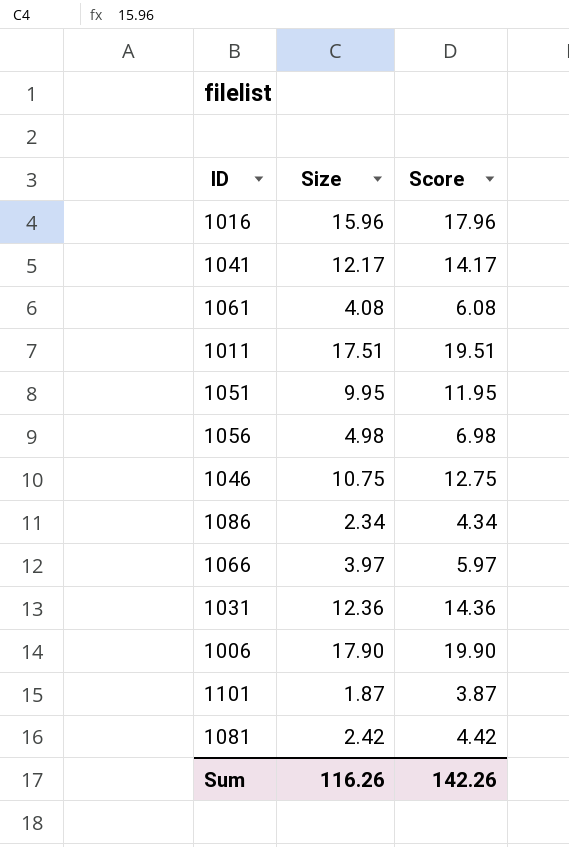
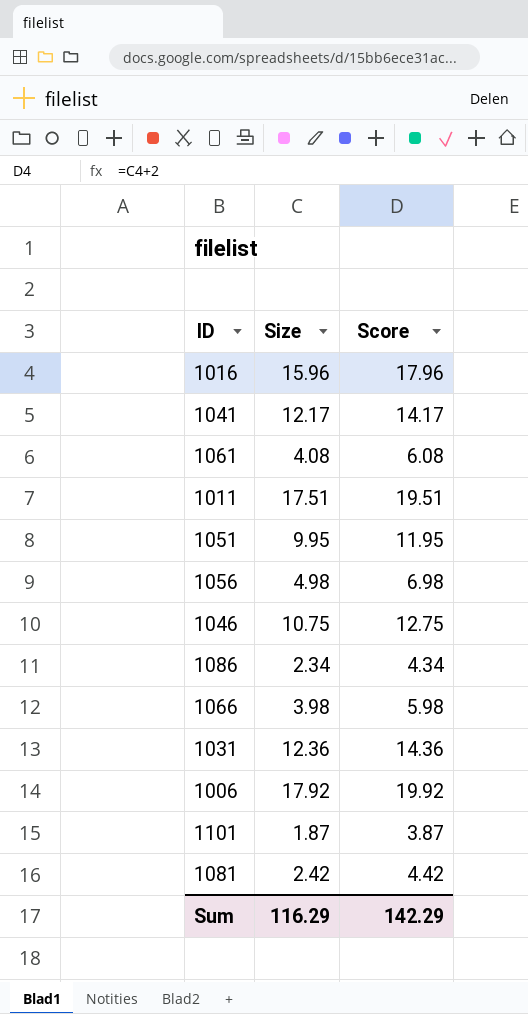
1066 | Size: 3.97 -> 3.98
1066 | Score: 5.97 -> 5.98
1006 | Size: 17.90 -> 17.92
1006 | Score: 19.90 -> 19.92
Sum | Size: 116.26 -> 116.29
Sum | Score: 142.26 -> 142.29

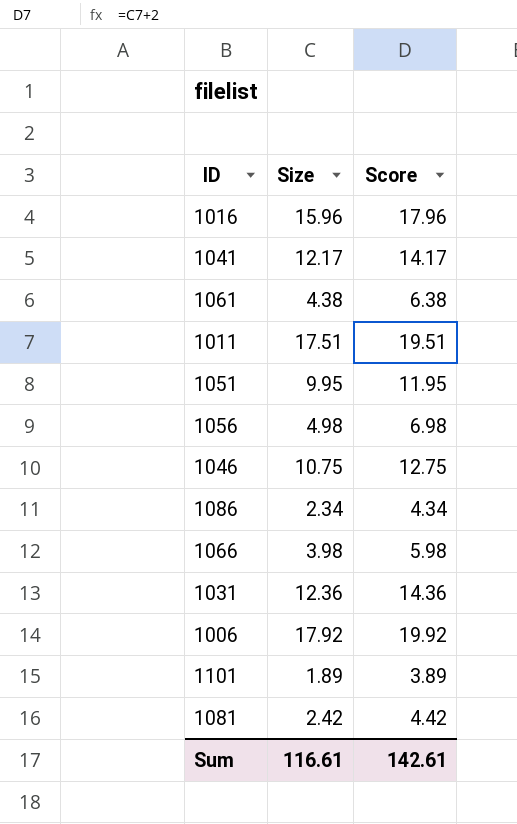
1061 | Size: 4.08 -> 4.38
1061 | Score: 6.08 -> 6.38
1101 | Size: 1.87 -> 1.89
1101 | Score: 3.87 -> 3.89
Sum | Size: 116.29 -> 116.61
Sum | Score: 142.29 -> 142.61

